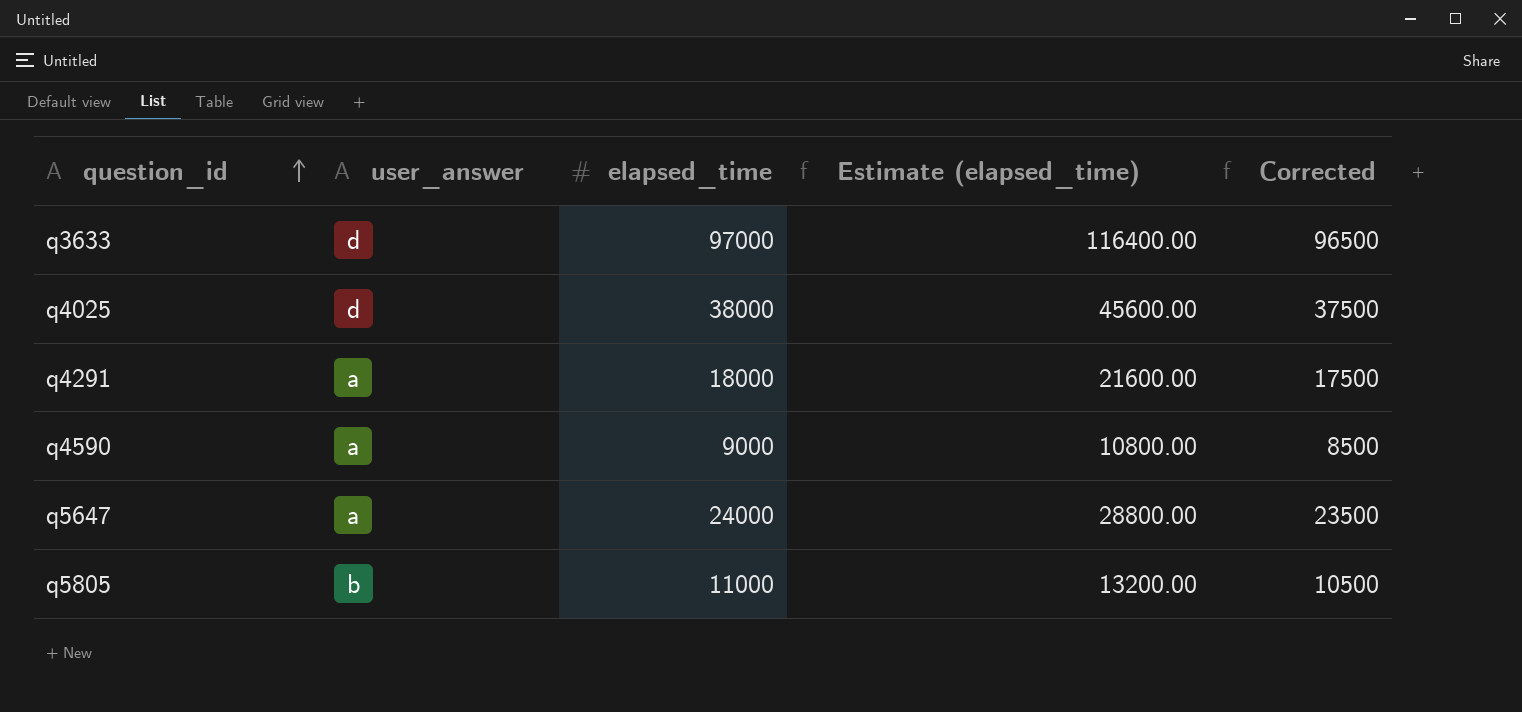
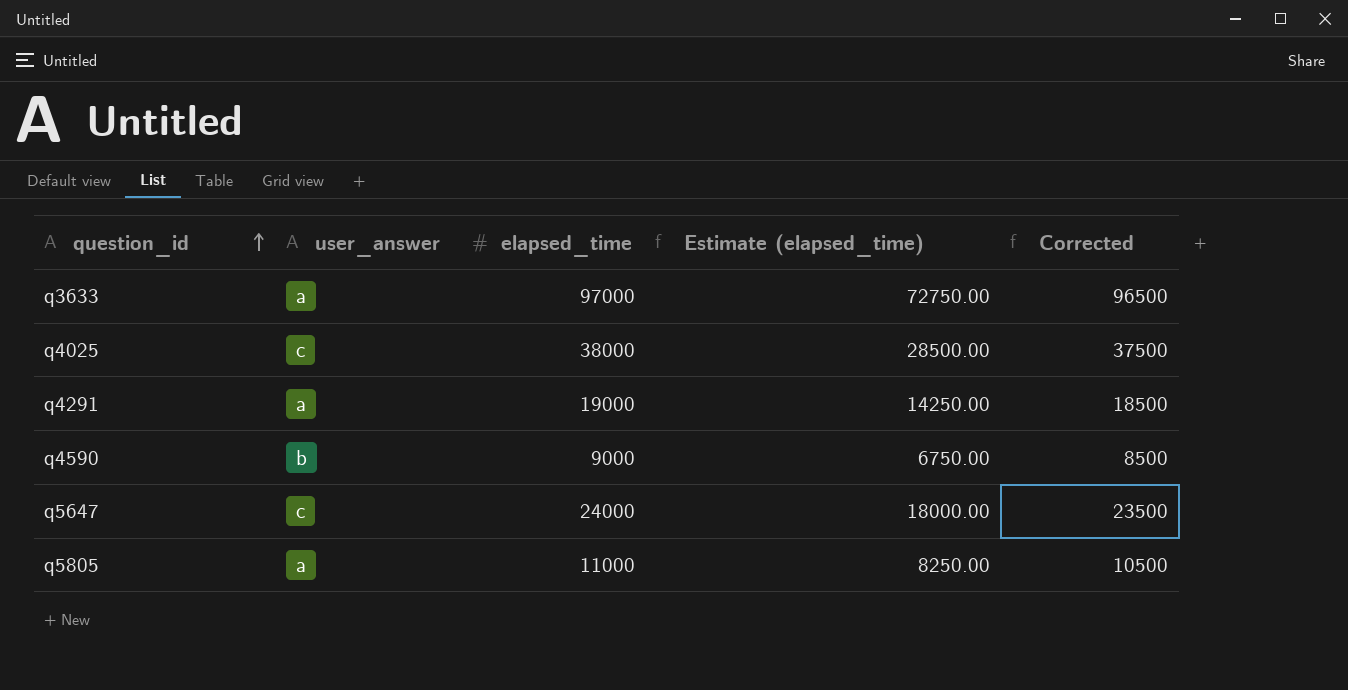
column Estimate (elapsed_time) | formula: [elapsed_time] * 1.2 -> [elapsed_time] * 0.75
q3633 | user_answer: d -> a
q4025 | user_answer: d -> c
q4291 | elapsed_time: 18000 -> 19000
q4291 | Corrected: 17500 -> 18500
q4590 | user_answer: a -> b
q5647 | user_answer: a -> c
q5805 | user_answer: b -> a

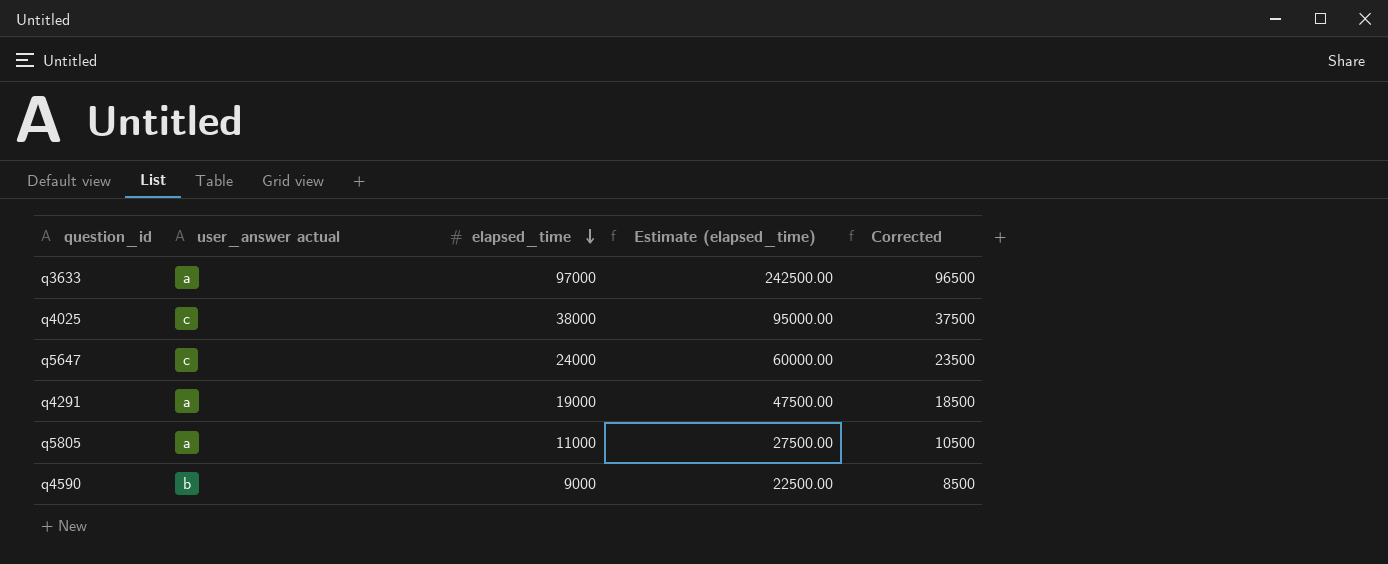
row order: question_id ascending -> elapsed_time descending
column name: user_answer -> user_answer actual
column Estimate (elapsed_time) | formula: [elapsed_time] * 0.75 -> [elapsed_time] * 2.5

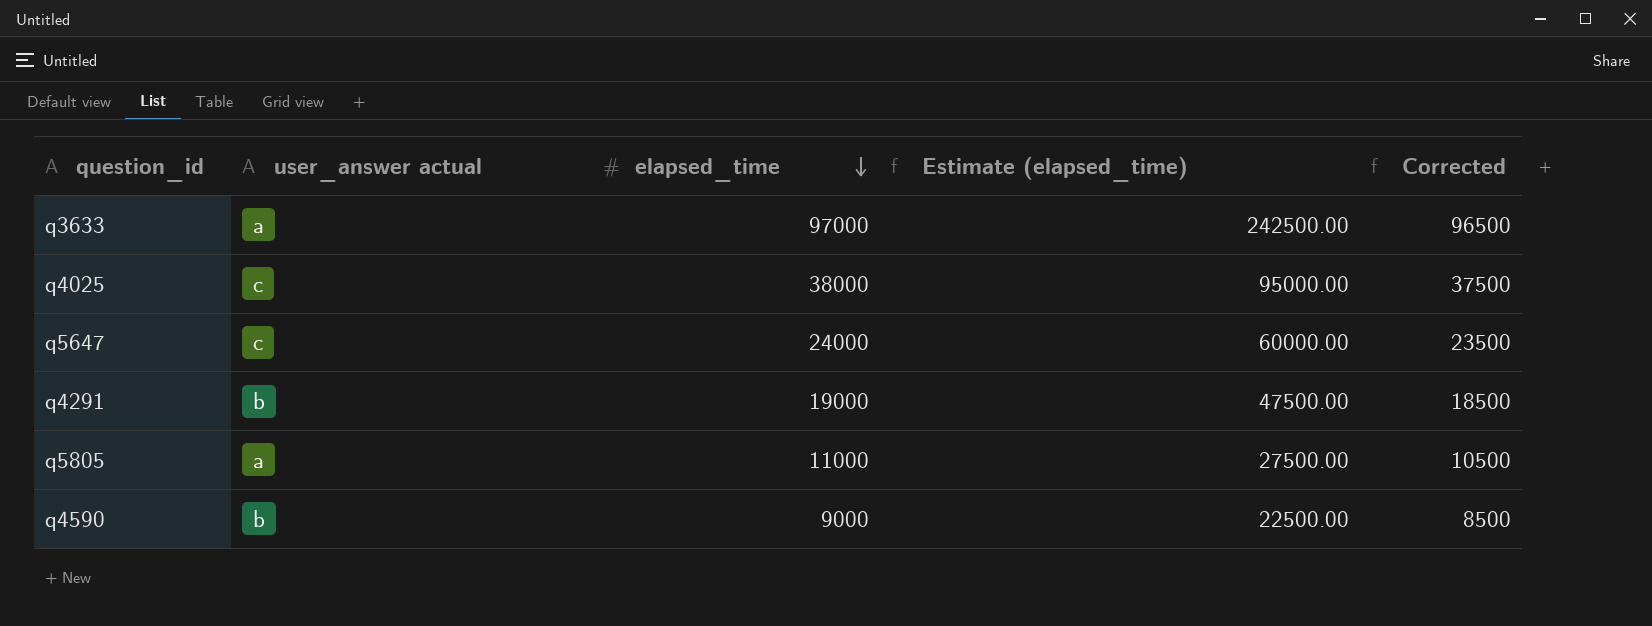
q4291 | user_answer actual: a -> b

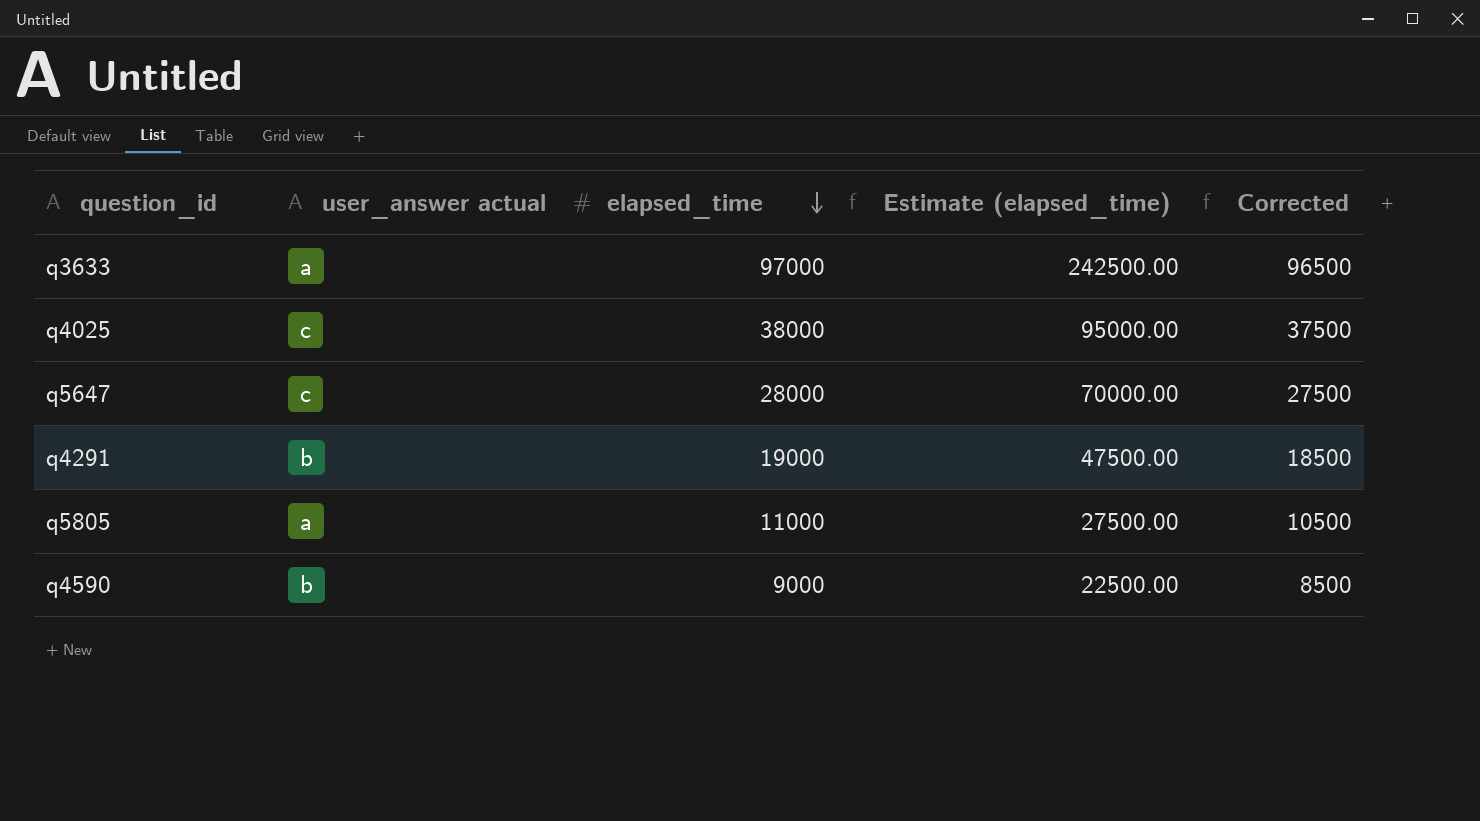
q5647 | elapsed_time: 24000 -> 28000
q5647 | Estimate (elapsed_time): 60000.00 -> 70000.00
q5647 | Corrected: 23500 -> 27500

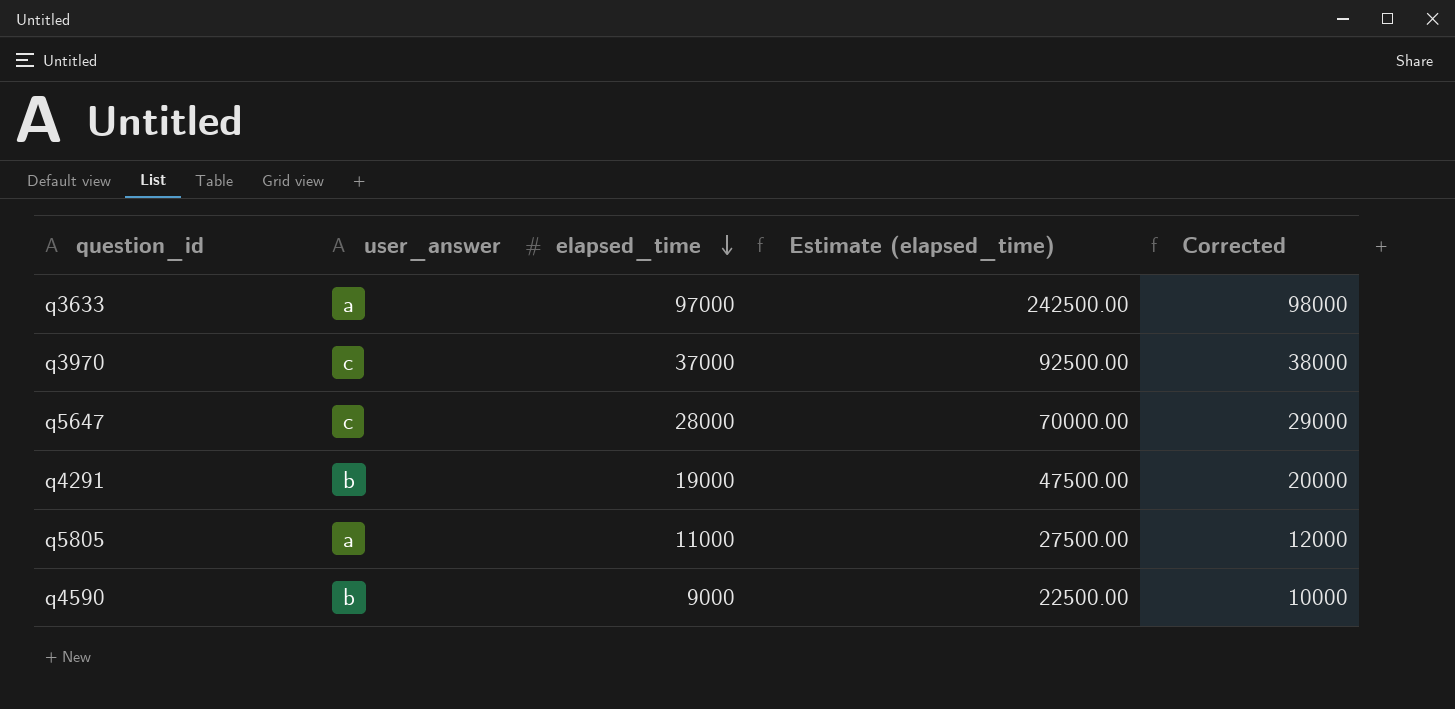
column name: user_answer actual -> user_answer
column Corrected | formula: [elapsed_time] - 500 -> [elapsed_time] + 1000
row q4025: c | 38000 | 95000.00 | 37500 -> none
row q3970: none -> c | 37000 | 92500.00 | 38000

